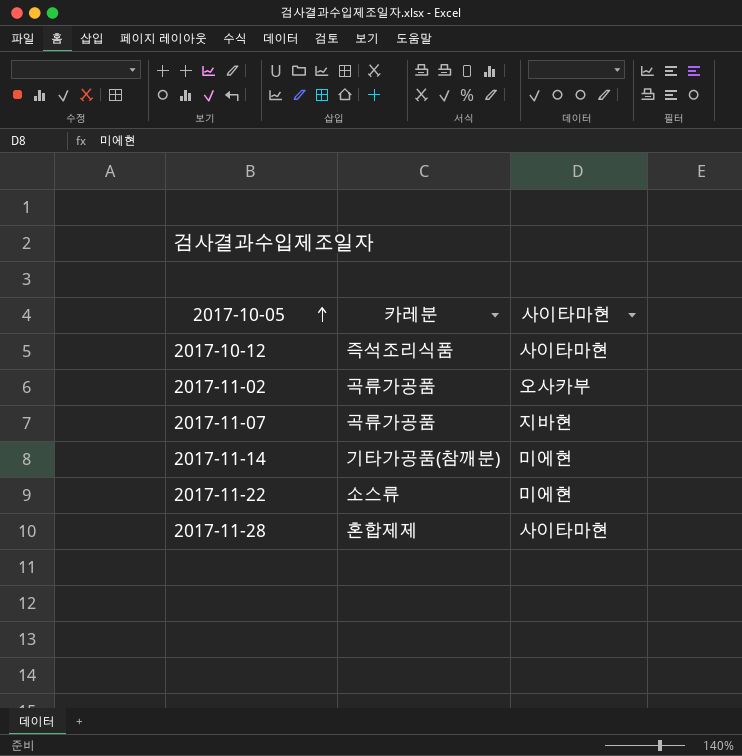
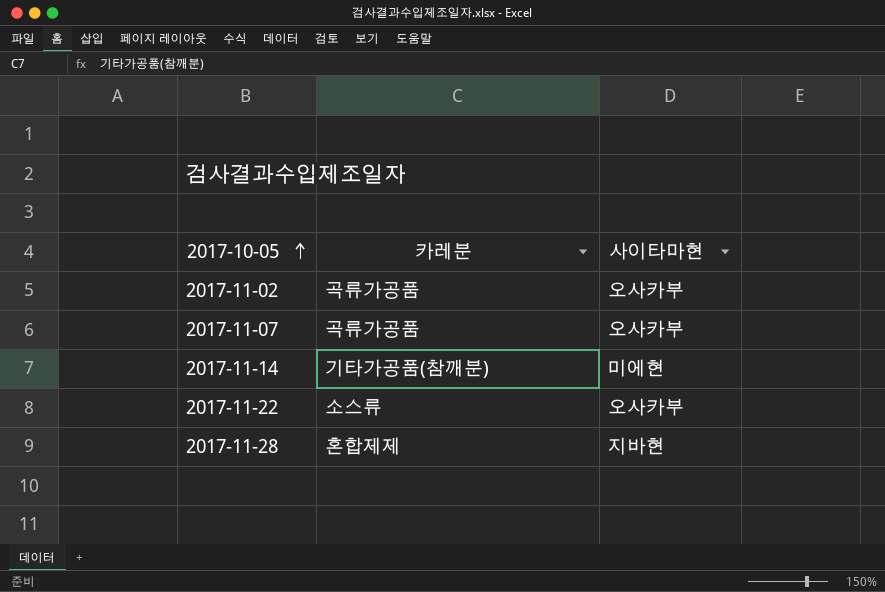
row 2017-10-12: 즉석조리식품 | 사이타마현 -> none
2017-11-07 | 사이타마현: 지바현 -> 오사카부
2017-11-22 | 사이타마현: 미에현 -> 오사카부
2017-11-28 | 사이타마현: 사이타마현 -> 지바현

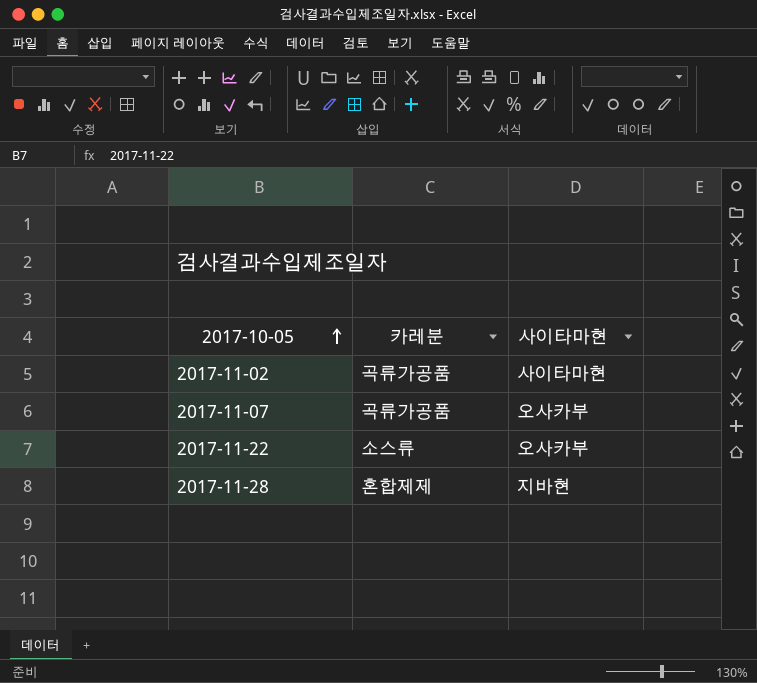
row 2017-11-14: 기타가공품(참깨분) | 미에현 -> none
2017-11-02 | 사이타마현: 오사카부 -> 사이타마현

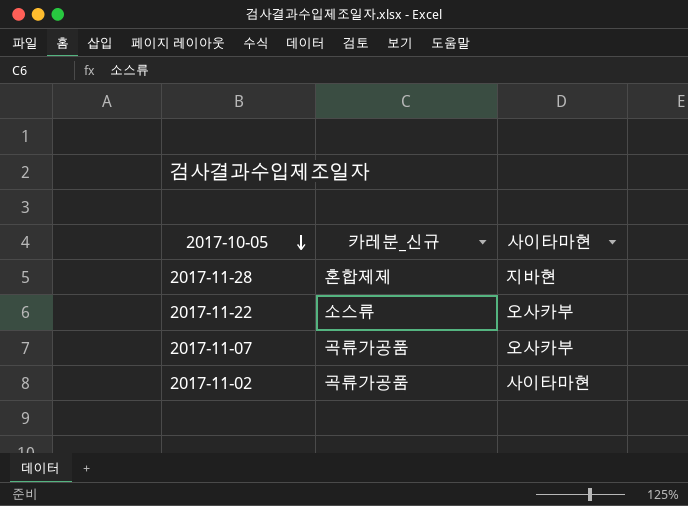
row order: 2017-10-05 ascending -> 2017-10-05 descending
column name: 카레분 -> 카레분_신규

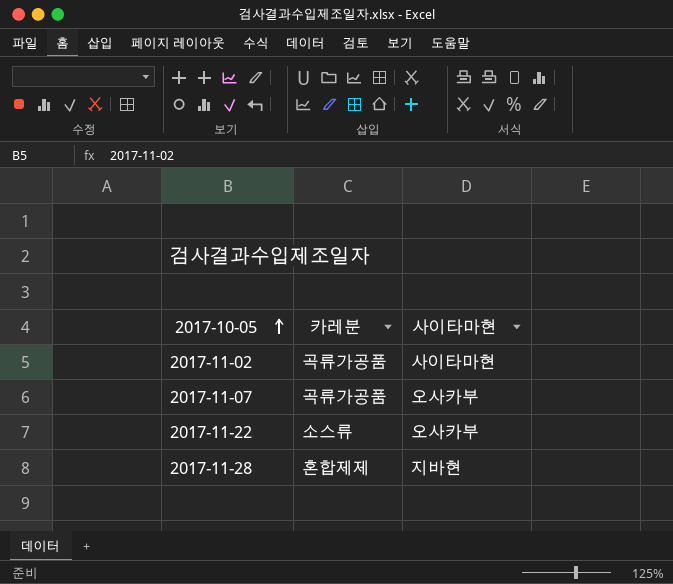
row order: 2017-10-05 descending -> 2017-10-05 ascending
column name: 카레분_신규 -> 카레분

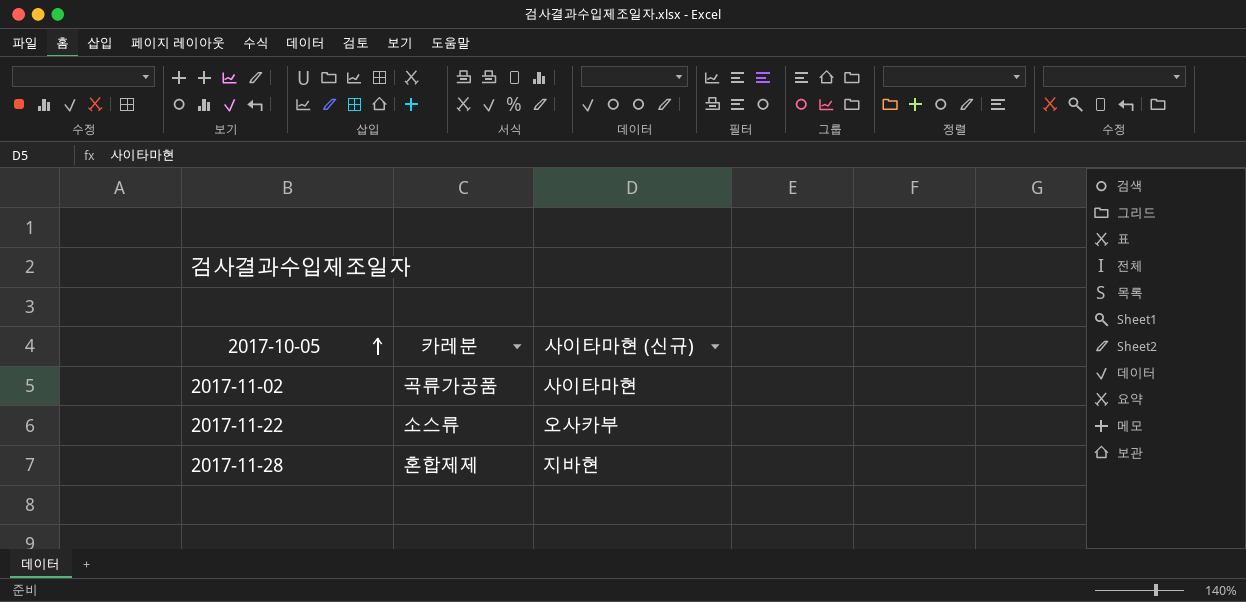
column name: 사이타마현 -> 사이타마현 (신규)
row 2017-11-07: 곡류가공품 | 오사카부 -> none

